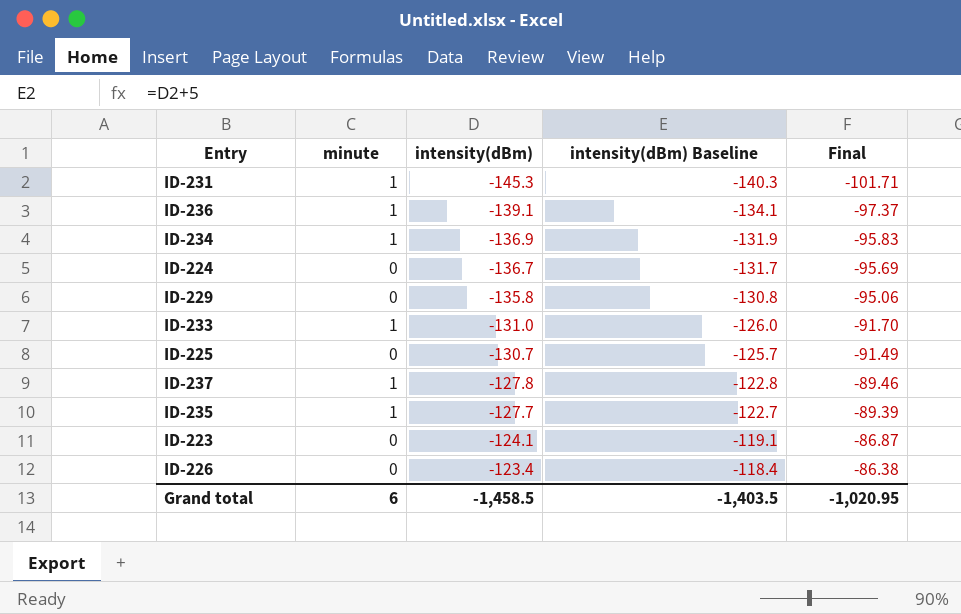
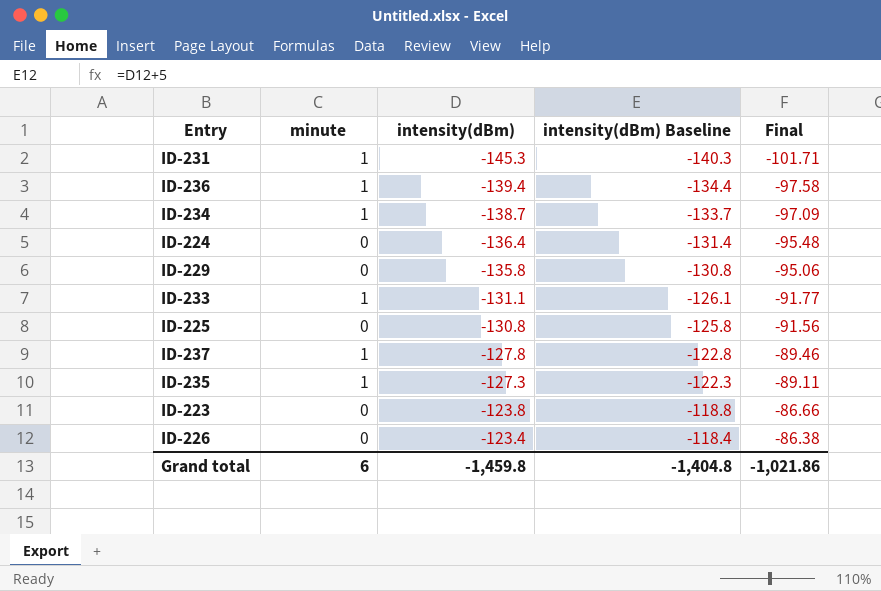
ID-236 | intensity(dBm): -139.1 -> -139.4
ID-236 | intensity(dBm) Baseline: -134.1 -> -134.4
ID-236 | Final: -97.37 -> -97.58
ID-234 | intensity(dBm): -136.9 -> -138.7
ID-234 | intensity(dBm) Baseline: -131.9 -> -133.7
ID-234 | Final: -95.83 -> -97.09
ID-224 | intensity(dBm): -136.7 -> -136.4
ID-224 | intensity(dBm) Baseline: -131.7 -> -131.4
ID-224 | Final: -95.69 -> -95.48
ID-233 | intensity(dBm): -131.0 -> -131.1
ID-233 | intensity(dBm) Baseline: -126.0 -> -126.1
ID-233 | Final: -91.70 -> -91.77
ID-225 | intensity(dBm): -130.7 -> -130.8
ID-225 | intensity(dBm) Baseline: -125.7 -> -125.8
ID-225 | Final: -91.49 -> -91.56
ID-235 | intensity(dBm): -127.7 -> -127.3
ID-235 | intensity(dBm) Baseline: -122.7 -> -122.3
ID-235 | Final: -89.39 -> -89.11
ID-223 | intensity(dBm): -124.1 -> -123.8
ID-223 | intensity(dBm) Baseline: -119.1 -> -118.8
ID-223 | Final: -86.87 -> -86.66
Grand total | intensity(dBm): -1,458.5 -> -1,459.8
Grand total | intensity(dBm) Baseline: -1,403.5 -> -1,404.8
Grand total | Final: -1,020.95 -> -1,021.86

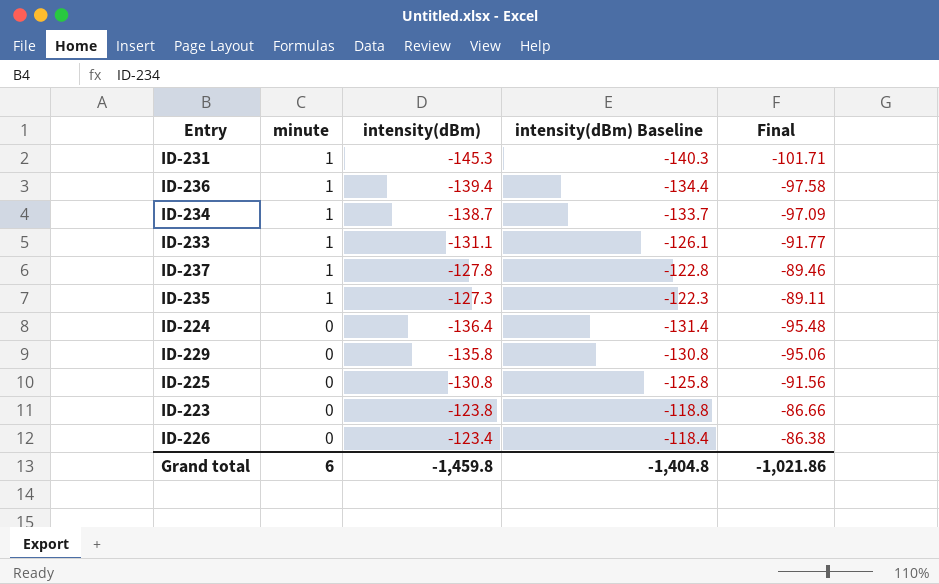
row order: intensity(dBm) ascending -> minute descending

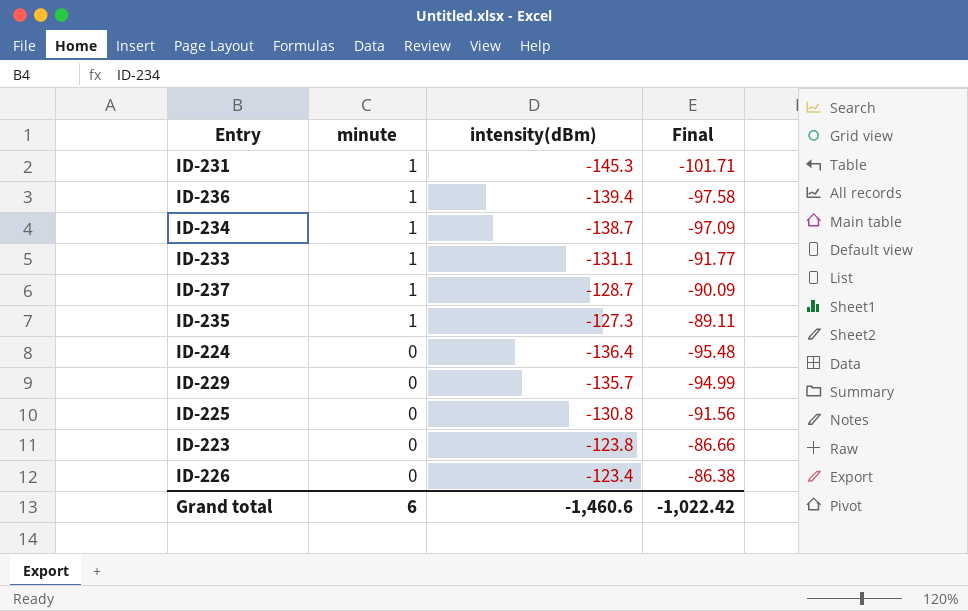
column intensity(dBm) Baseline | formula: [intensity(dBm)] + 5 -> none
ID-237 | intensity(dBm): -127.8 -> -128.7
ID-237 | Final: -89.46 -> -90.09
ID-229 | intensity(dBm): -135.8 -> -135.7
ID-229 | Final: -95.06 -> -94.99
Grand total | intensity(dBm): -1,459.8 -> -1,460.6
Grand total | Final: -1,021.86 -> -1,022.42

